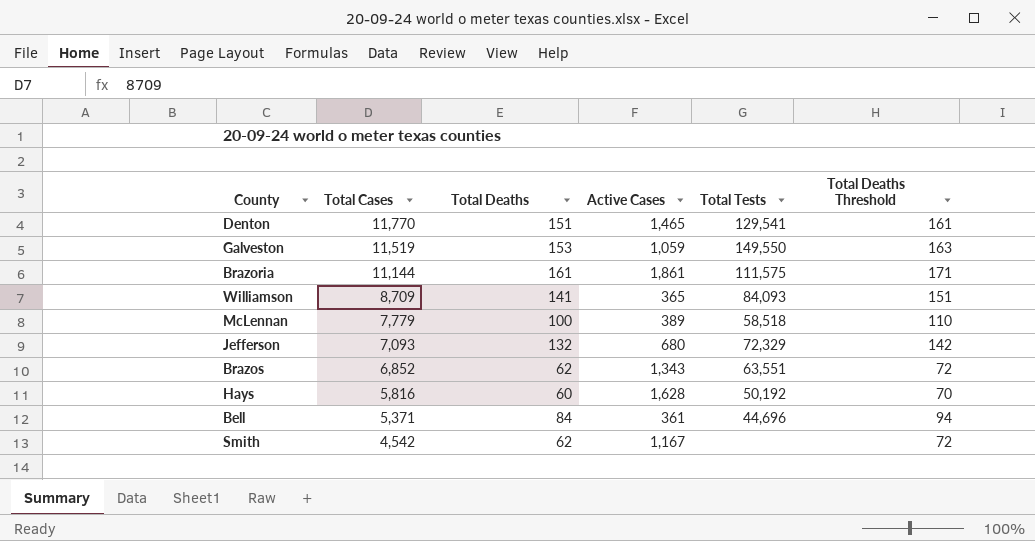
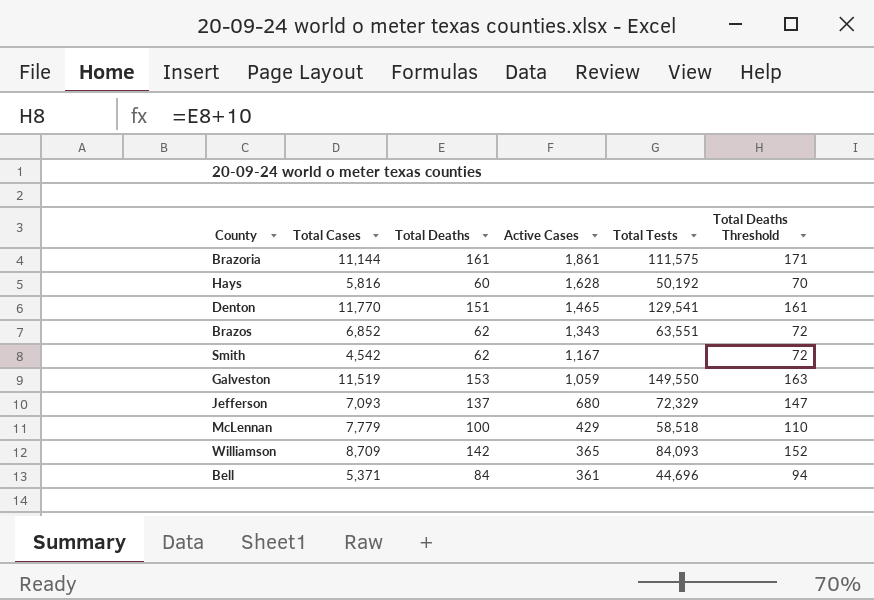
row order: Total Cases descending -> Active Cases descending
Jefferson | Total Deaths: 132 -> 137
Jefferson | Total Deaths Threshold: 142 -> 147
McLennan | Active Cases: 389 -> 429
Williamson | Total Deaths: 141 -> 142
Williamson | Total Deaths Threshold: 151 -> 152

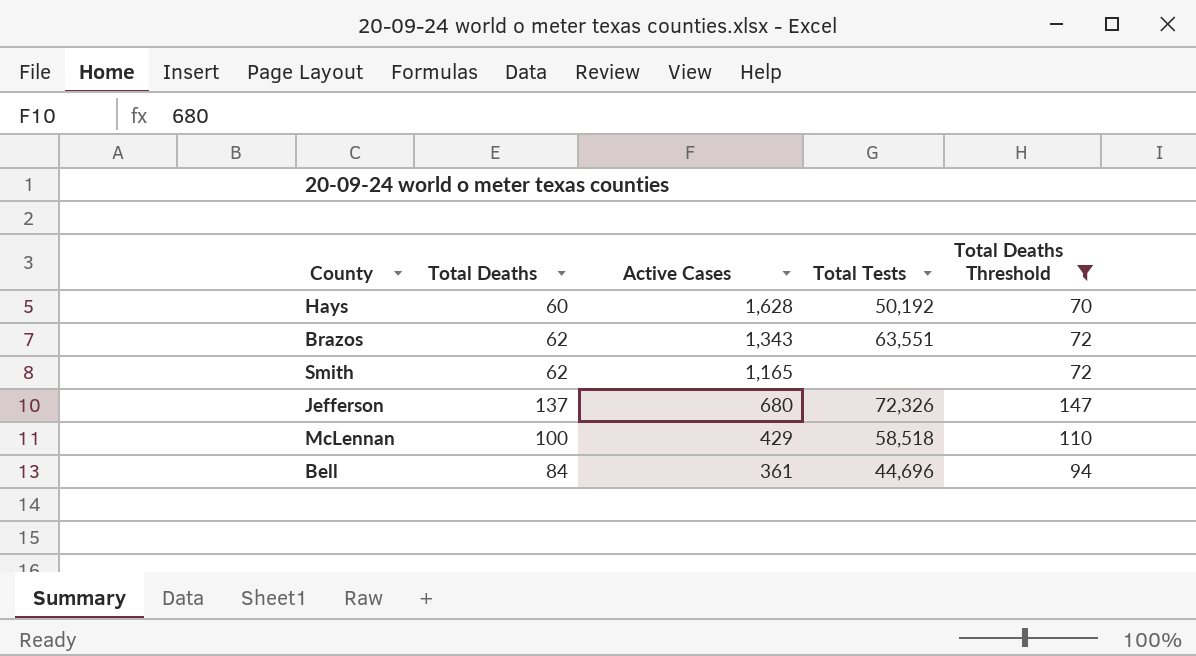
filter: none -> Total Deaths Threshold <= 147
column Total Cases | position: 2 -> none
Smith | Active Cases: 1,167 -> 1,165
Jefferson | Total Tests: 72,329 -> 72,326

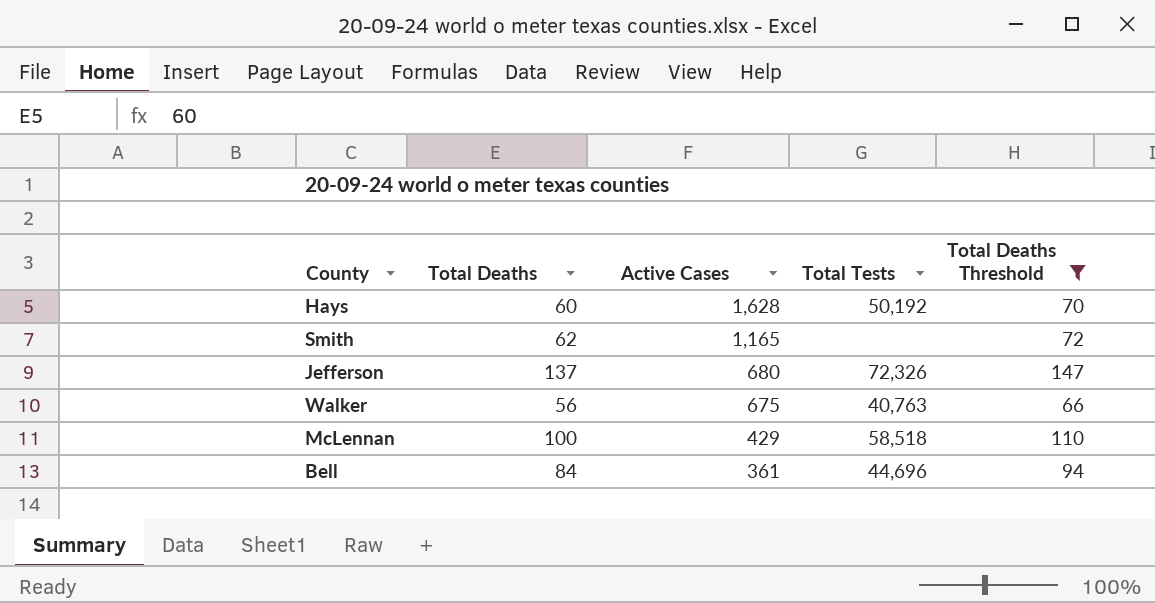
row Brazos: 62 | 1,343 | 63,551 | 72 -> none
row Walker: none -> 56 | 675 | 40,763 | 66

